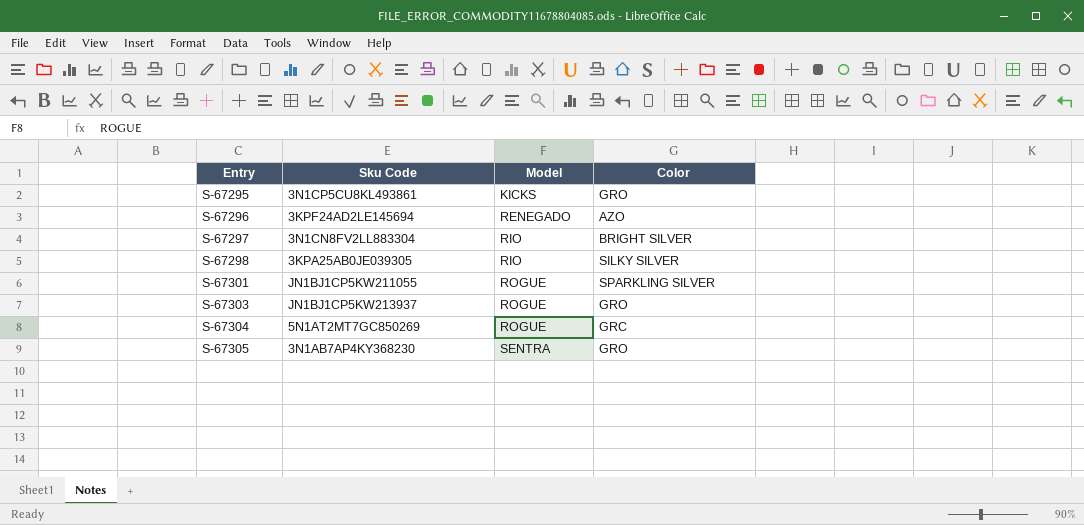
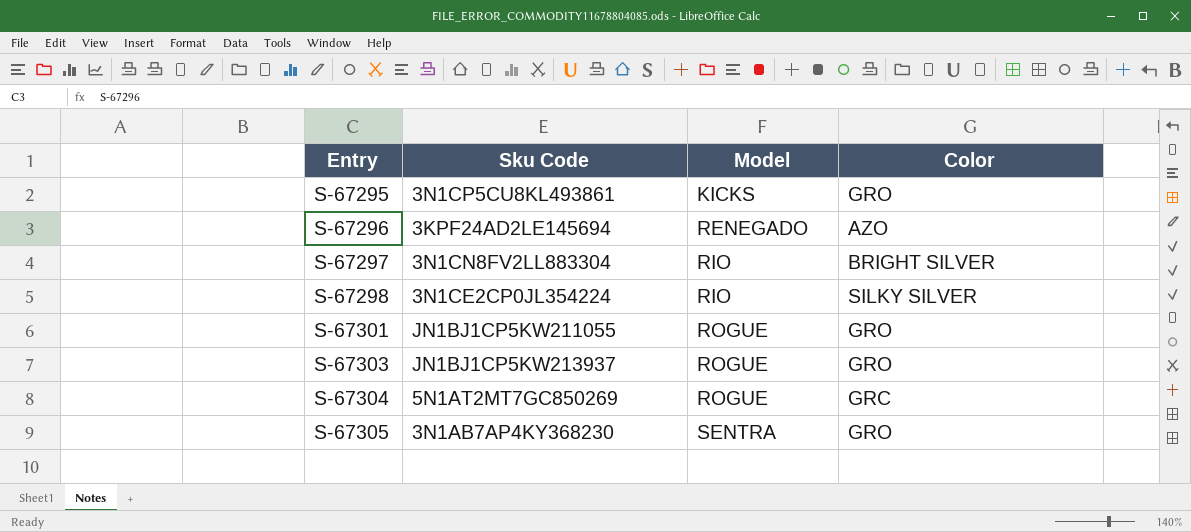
S-67298 | Sku Code: 3KPA25AB0JE039305 -> 3N1CE2CP0JL354224
S-67301 | Color: SPARKLING SILVER -> GRO

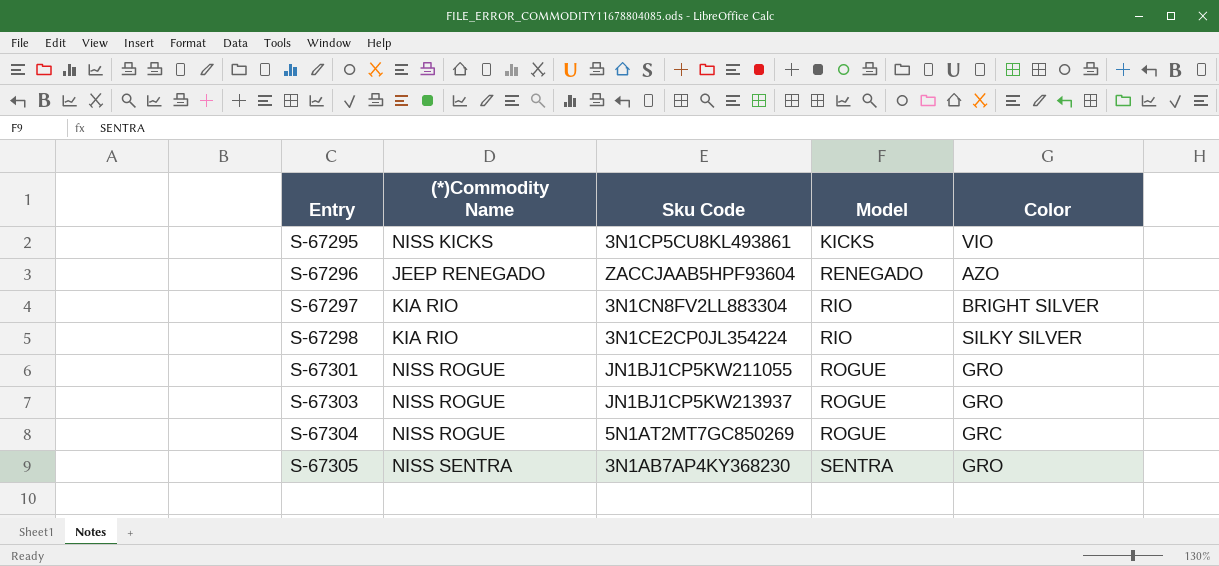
column (*)Commodity Name | position: none -> 2
S-67295 | Color: GRO -> VIO
S-67296 | Sku Code: 3KPF24AD2LE145694 -> ZACCJAAB5HPF93604

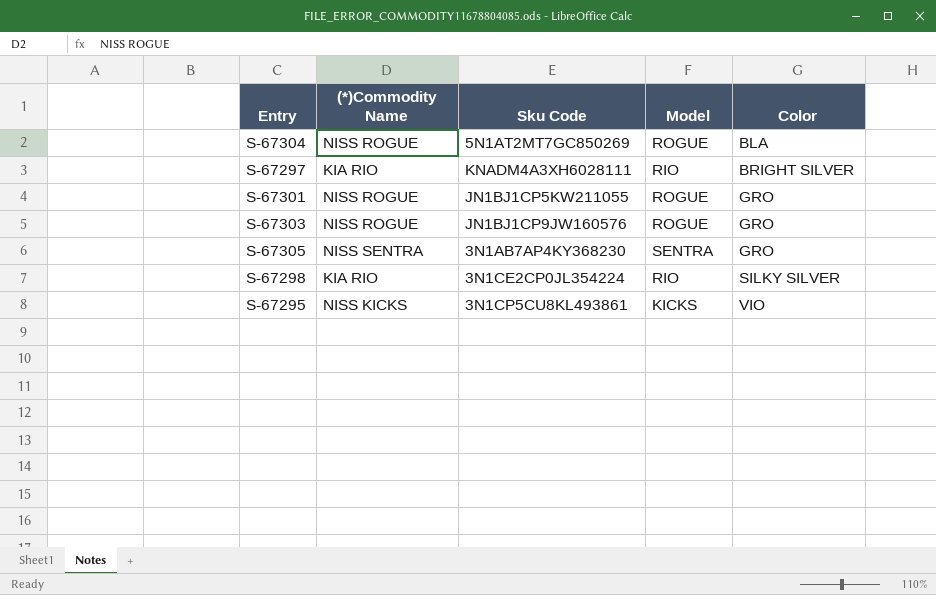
row order: Entry ascending -> Color ascending
row S-67296: JEEP RENEGADO | ZACCJAAB5HPF93604 | RENEGADO | AZO -> none
S-67304 | Color: GRC -> BLA
S-67297 | Sku Code: 3N1CN8FV2LL883304 -> KNADM4A3XH6028111
S-67303 | Sku Code: JN1BJ1CP5KW213937 -> JN1BJ1CP9JW160576

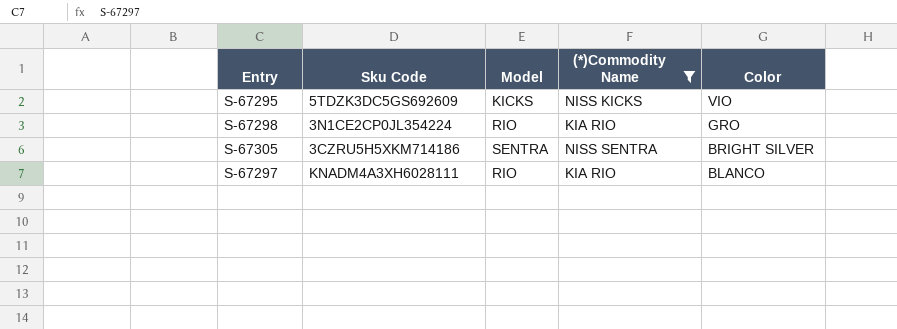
filter: none -> (*)Commodity Name != NISS ROGUE
row order: Color ascending -> Color descending
column (*)Commodity Name | position: 2 -> 4
S-67295 | Sku Code: 3N1CP5CU8KL493861 -> 5TDZK3DC5GS692609
S-67298 | Color: SILKY SILVER -> GRO
S-67305 | Sku Code: 3N1AB7AP4KY368230 -> 3CZRU5H5XKM714186
S-67305 | Color: GRO -> BRIGHT SILVER
S-67297 | Color: BRIGHT SILVER -> BLANCO

